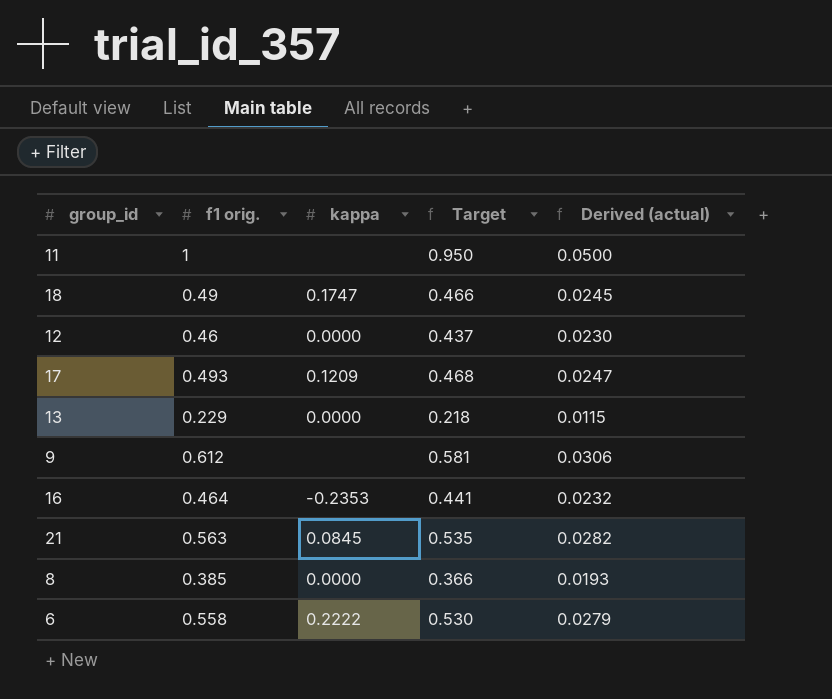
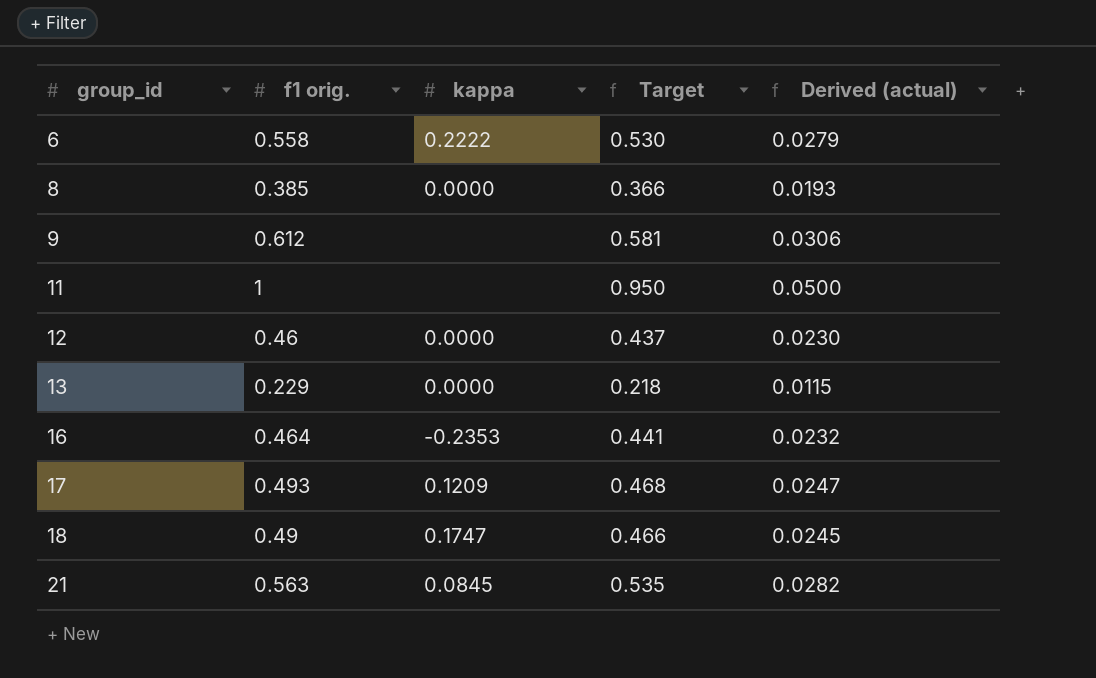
row order: none -> group_id ascending

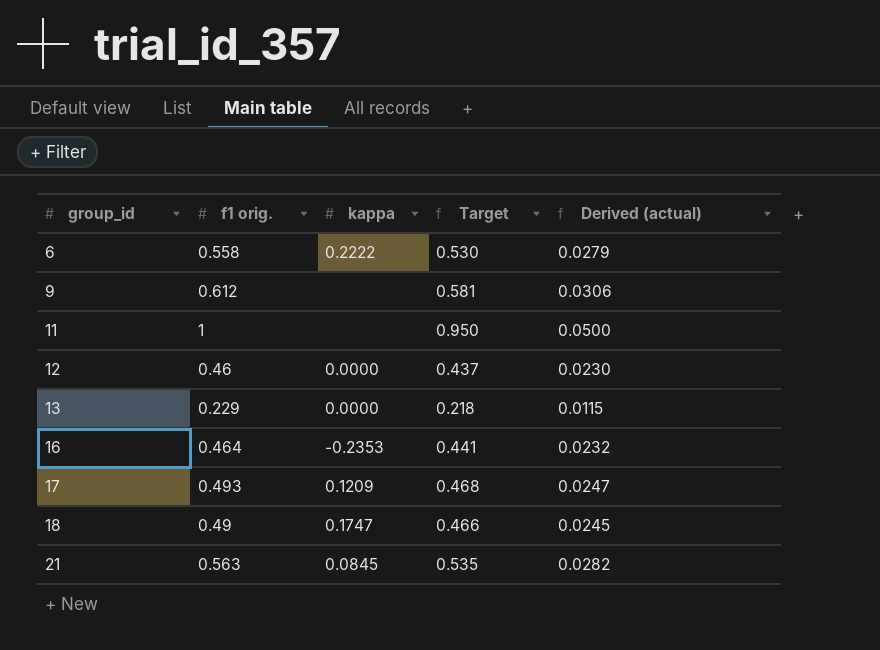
row 8: 0.385 | 0.0000 | 0.366 | 0.0193 -> none

